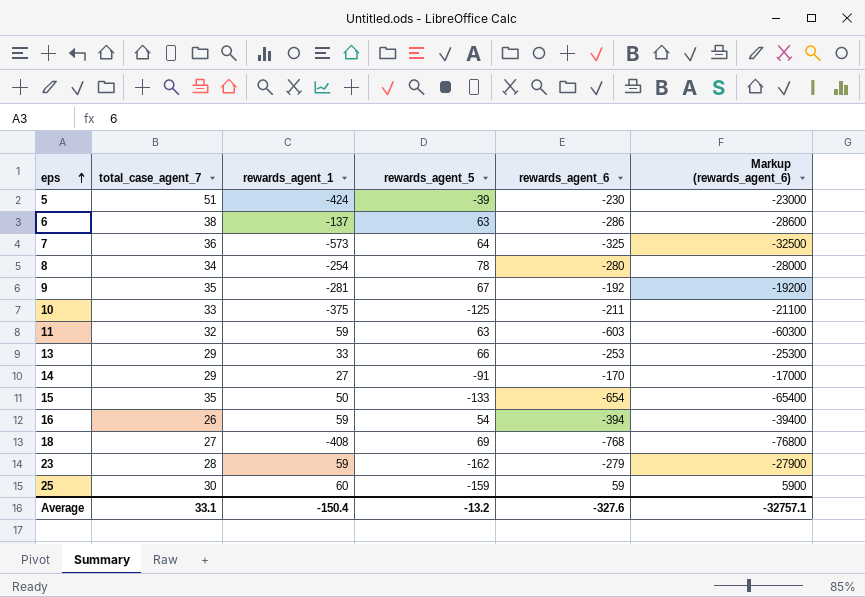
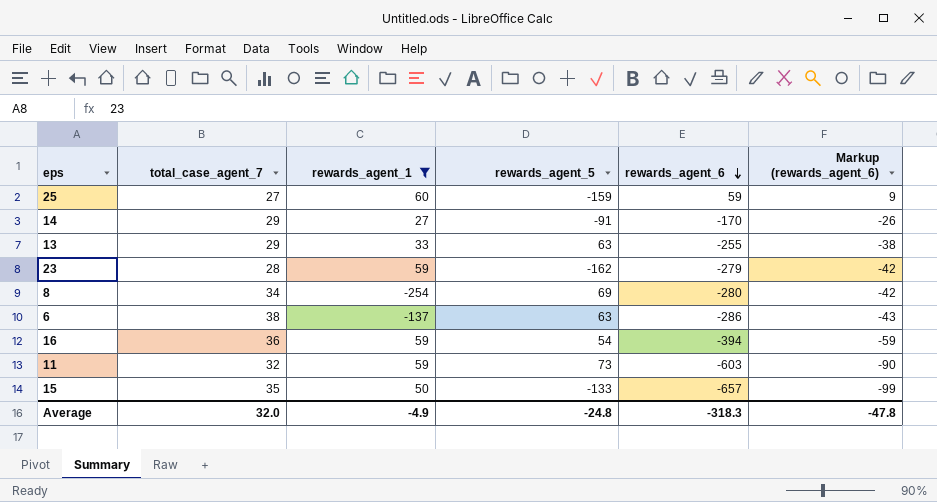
filter: none -> rewards_agent_1 >= -254
row order: eps ascending -> rewards_agent_6 descending
column Markup (rewards_agent_6) | formula: [rewards_agent_6] * 100 -> [rewards_agent_6] * 0.15
25 | total_case_agent_7: 30 -> 27
13 | rewards_agent_5: 66 -> 63
13 | rewards_agent_6: -253 -> -255
8 | rewards_agent_5: 78 -> 69
16 | total_case_agent_7: 26 -> 36
11 | rewards_agent_5: 63 -> 73
15 | rewards_agent_6: -654 -> -657
Average | total_case_agent_7: 33.1 -> 32.0
Average | rewards_agent_1: -150.4 -> -4.9
Average | rewards_agent_5: -13.2 -> -24.8
Average | rewards_agent_6: -327.6 -> -318.3
Average | Markup (rewards_agent_6): -32757.1 -> -47.8

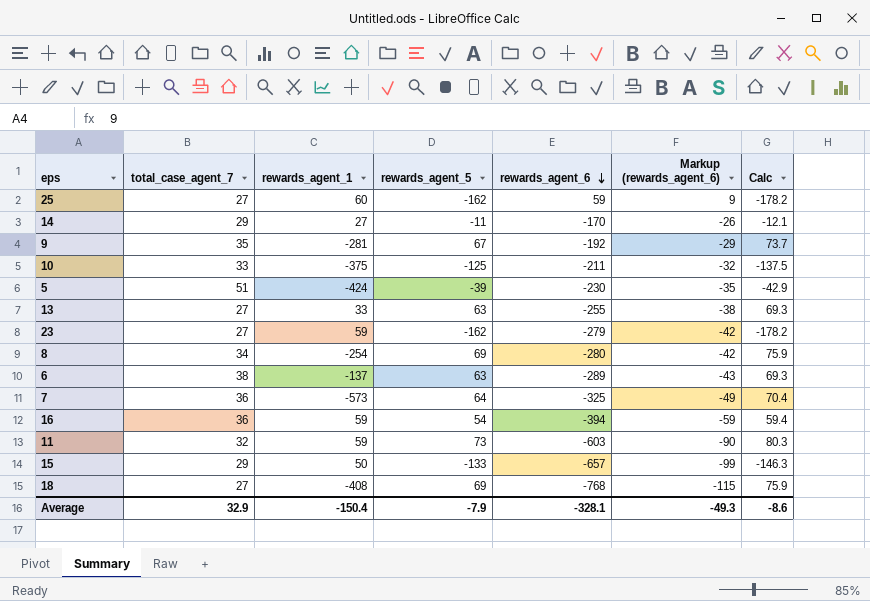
filter: rewards_agent_1 >= -254 -> none
column Calc | formula: none -> [rewards_agent_5] * 1.1
25 | rewards_agent_5: -159 -> -162
14 | rewards_agent_5: -91 -> -11
13 | total_case_agent_7: 29 -> 27
23 | total_case_agent_7: 28 -> 27
6 | rewards_agent_6: -286 -> -289
15 | total_case_agent_7: 35 -> 29
Average | total_case_agent_7: 32.0 -> 32.9
Average | rewards_agent_1: -4.9 -> -150.4
Average | rewards_agent_5: -24.8 -> -7.9
Average | rewards_agent_6: -318.3 -> -328.1
Average | Markup (rewards_agent_6): -47.8 -> -49.3

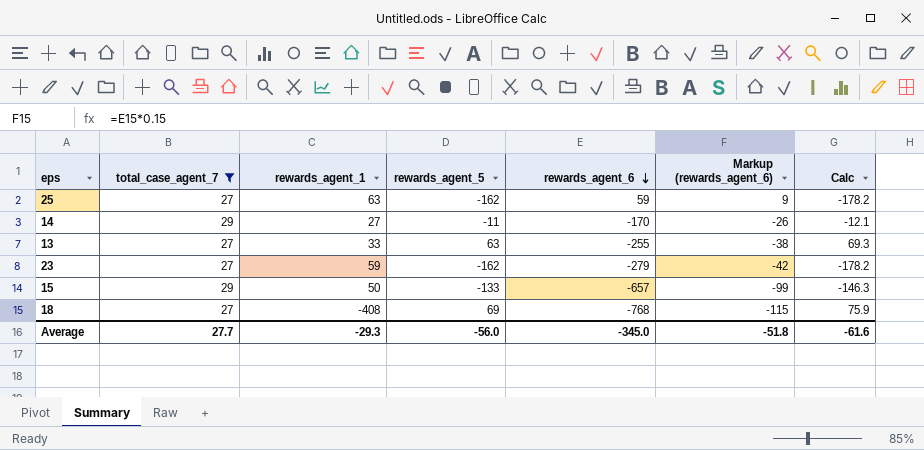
filter: none -> total_case_agent_7 <= 29
25 | rewards_agent_1: 60 -> 63
Average | total_case_agent_7: 32.9 -> 27.7
Average | rewards_agent_1: -150.4 -> -29.3
Average | rewards_agent_5: -7.9 -> -56.0
Average | rewards_agent_6: -328.1 -> -345.0
Average | Markup (rewards_agent_6): -49.3 -> -51.8
Average | Calc: -8.6 -> -61.6

